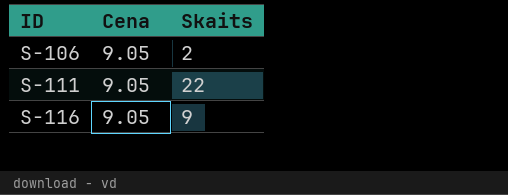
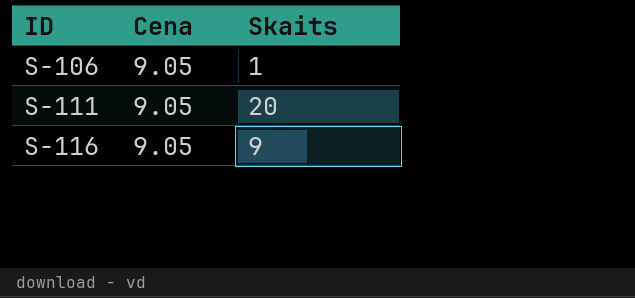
S-106 | Skaits: 2 -> 1
S-111 | Skaits: 22 -> 20

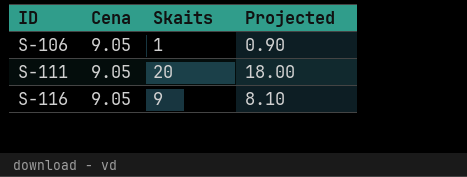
column Projected | formula: none -> [Skaits] * 0.9

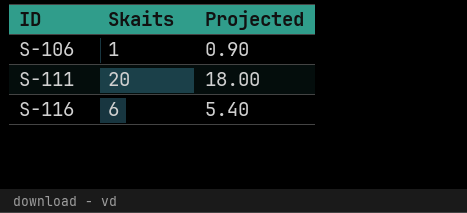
column Cena | position: 2 -> none
S-116 | Skaits: 9 -> 6
S-116 | Projected: 8.10 -> 5.40

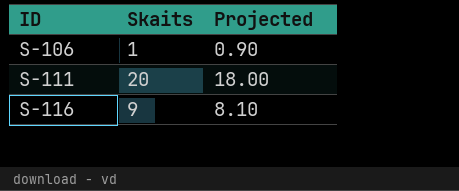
S-116 | Skaits: 6 -> 9
S-116 | Projected: 5.40 -> 8.10

